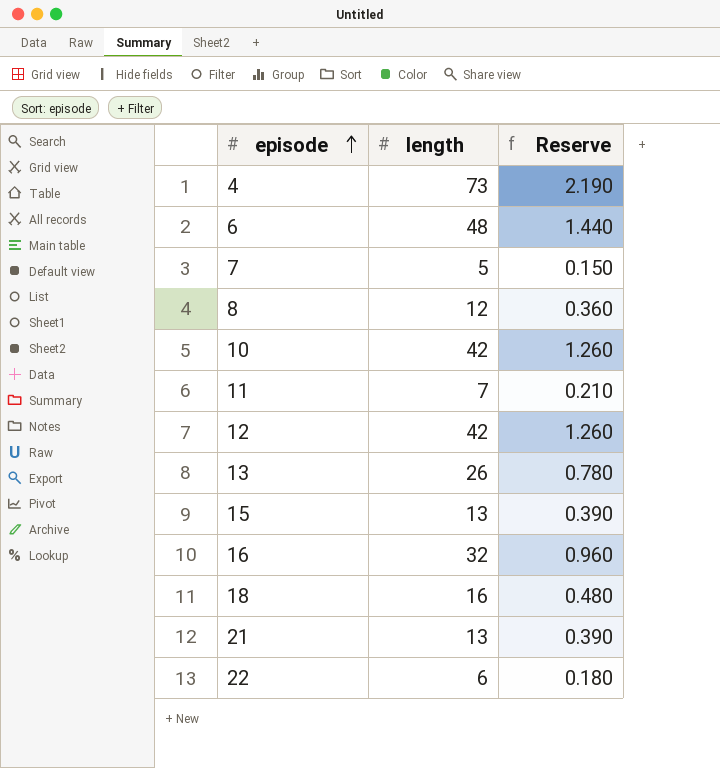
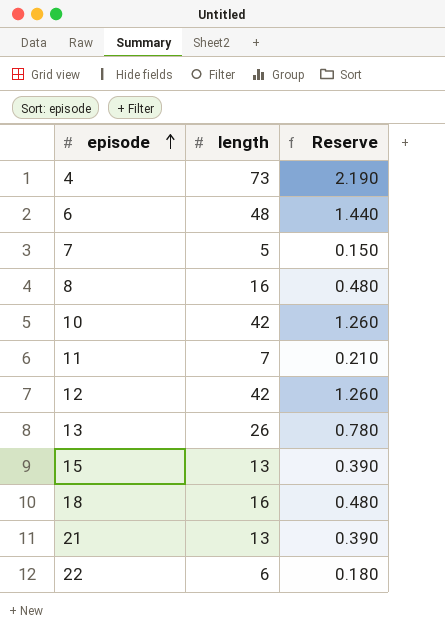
row 16: 32 | 0.960 -> none
8 | length: 12 -> 16
8 | Reserve: 0.360 -> 0.480

